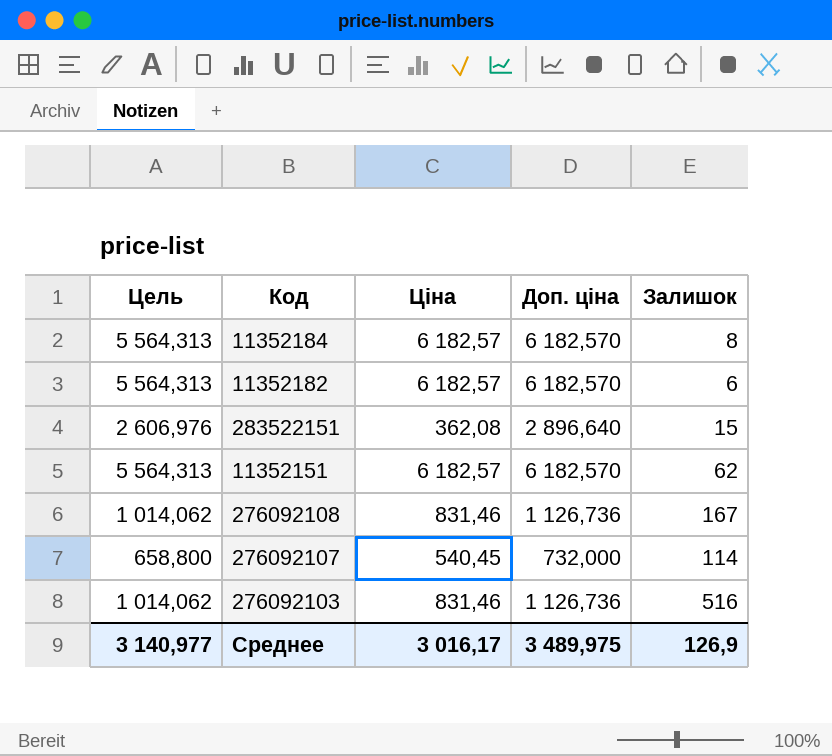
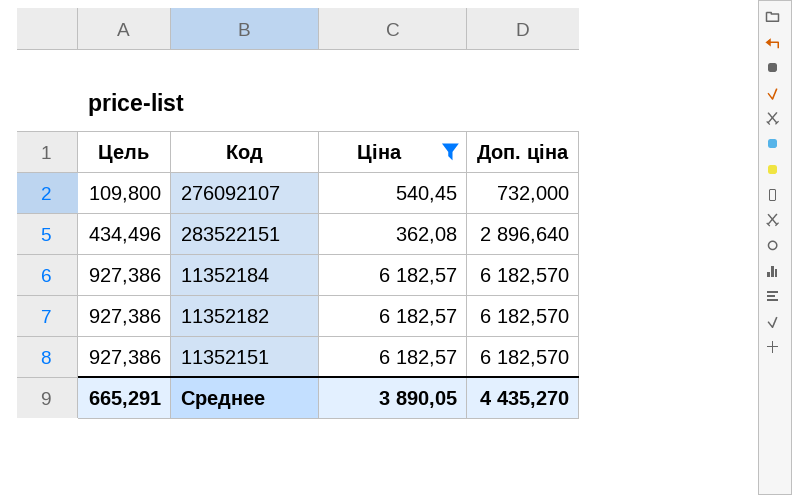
filter: none -> Ціна != 831,46
row order: none -> Цель ascending
column Залишок | position: 5 -> none
column Цель | formula: [Доп. ціна] * 0,9 -> [Доп. ціна] * 0,15
Среднее | Цель: 3 140,977 -> 665,291
Среднее | Ціна: 3 016,17 -> 3 890,05
Среднее | Доп. ціна: 3 489,975 -> 4 435,270

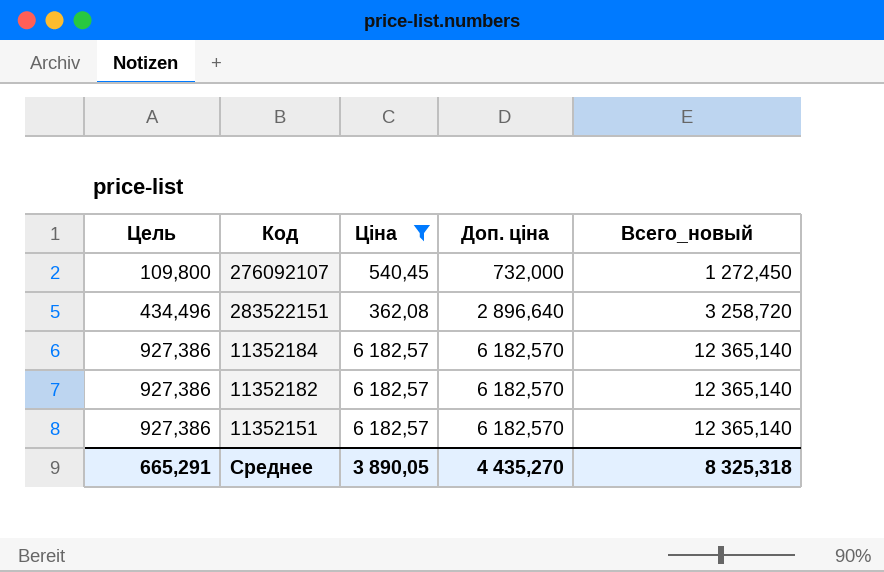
column Всего_новый | formula: none -> [Ціна] + [Доп. ціна]

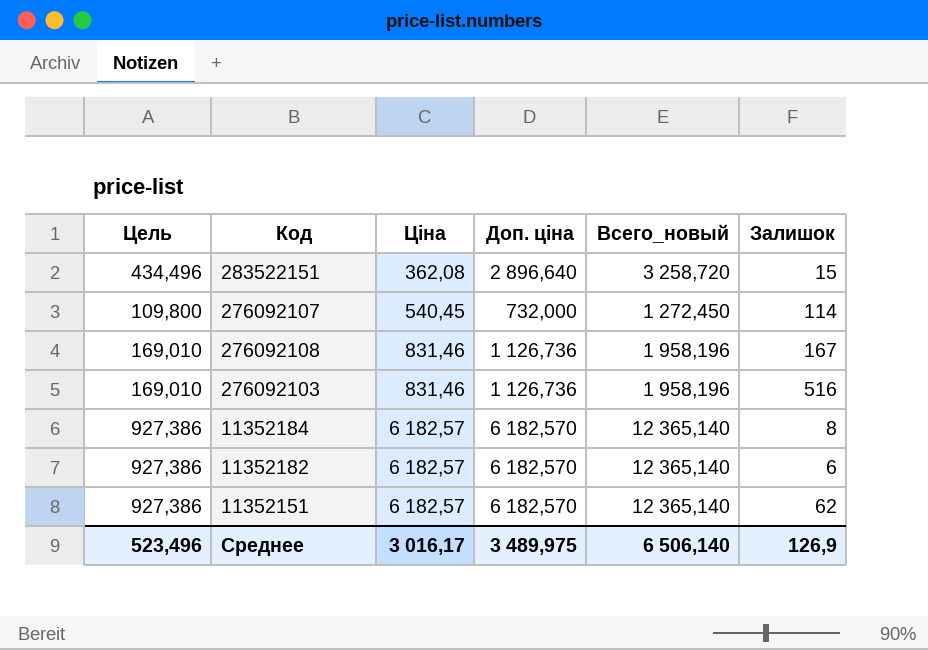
filter: Ціна != 831,46 -> none
row order: Цель ascending -> Ціна ascending
column Залишок | position: none -> 6
Среднее | Цель: 665,291 -> 523,496
Среднее | Ціна: 3 890,05 -> 3 016,17
Среднее | Доп. ціна: 4 435,270 -> 3 489,975
Среднее | Всего_новый: 8 325,318 -> 6 506,140

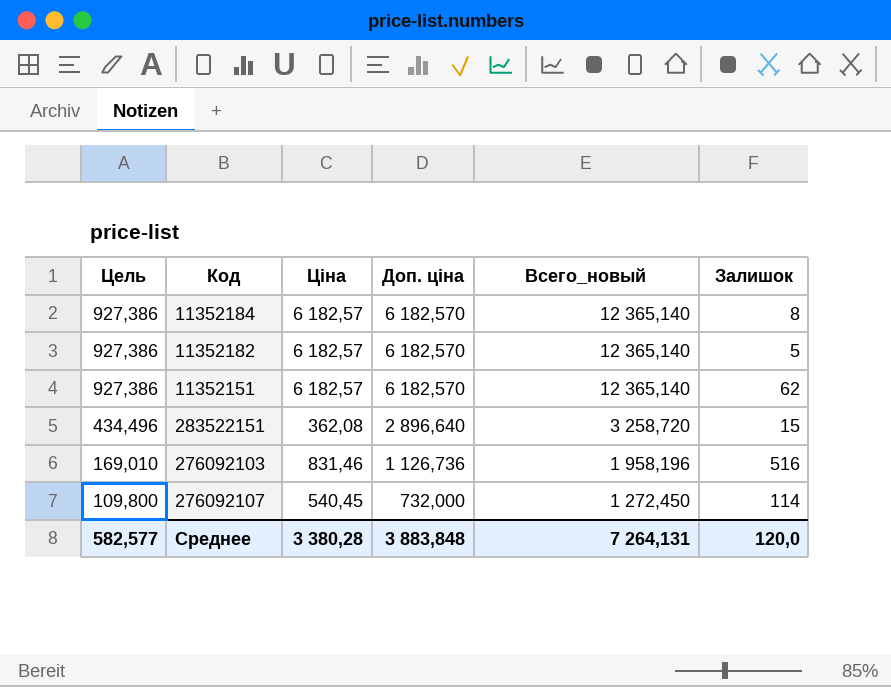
row order: Ціна ascending -> Цель descending
row 276092108: 169,010 | 831,46 | 1 126,736 | 1 958,196 | 167 -> none
11352182 | Залишок: 6 -> 5
Среднее | Цель: 523,496 -> 582,577
Среднее | Ціна: 3 016,17 -> 3 380,28
Среднее | Доп. ціна: 3 489,975 -> 3 883,848
Среднее | Всего_новый: 6 506,140 -> 7 264,131
Среднее | Залишок: 126,9 -> 120,0

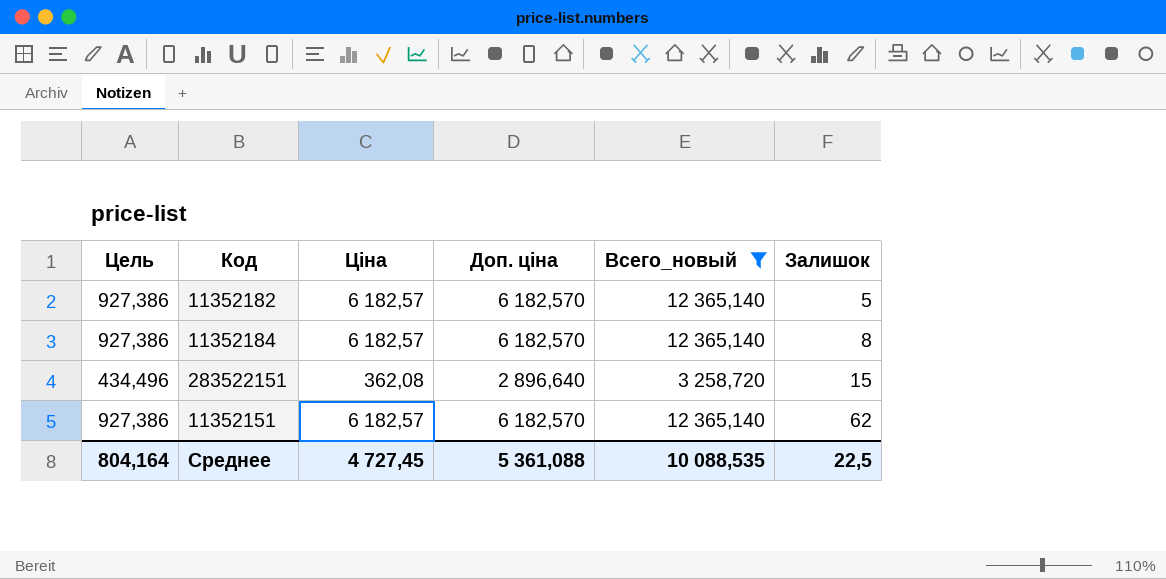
filter: none -> Всего_новый >= 3 258,720
row order: Цель descending -> Залишок ascending
Среднее | Цель: 582,577 -> 804,164
Среднее | Ціна: 3 380,28 -> 4 727,45
Среднее | Доп. ціна: 3 883,848 -> 5 361,088
Среднее | Всего_новый: 7 264,131 -> 10 088,535
Среднее | Залишок: 120,0 -> 22,5

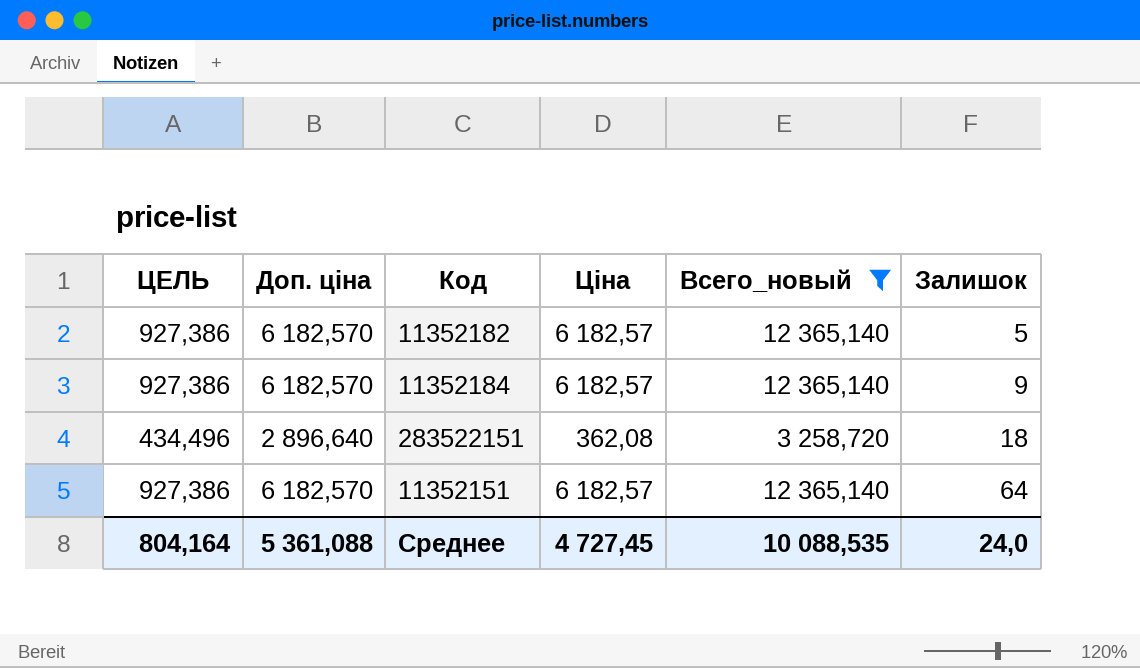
column name: Цель -> ЦЕЛЬ
column Доп. ціна | position: 4 -> 2
11352184 | Залишок: 8 -> 9
283522151 | Залишок: 15 -> 18
11352151 | Залишок: 62 -> 64
Среднее | Залишок: 22,5 -> 24,0

